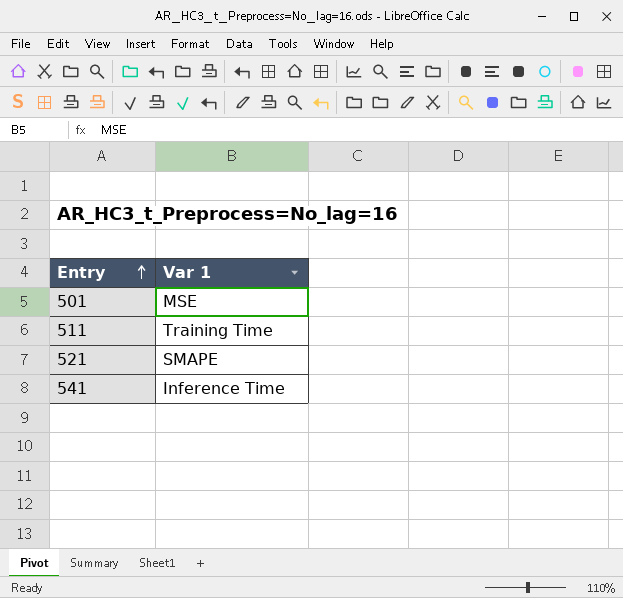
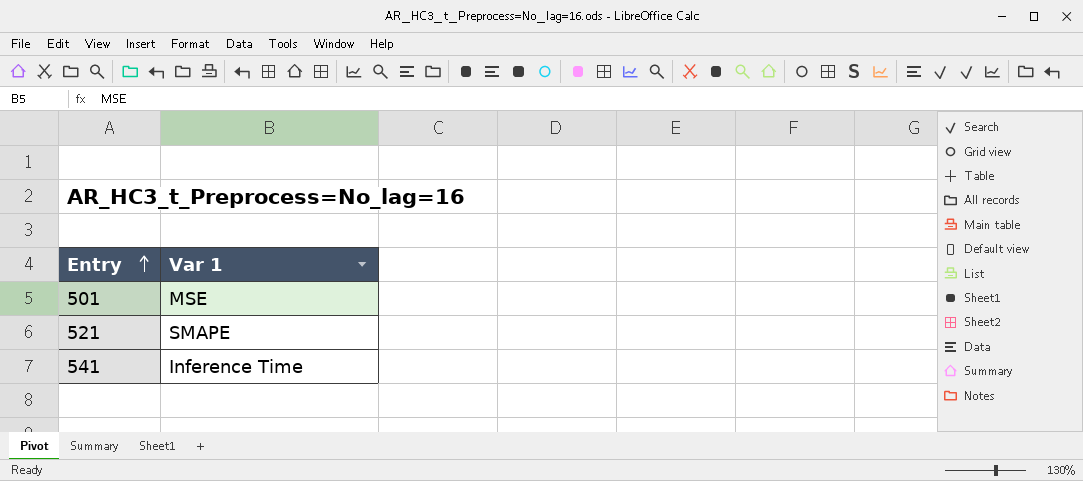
row 511: Training Time -> none

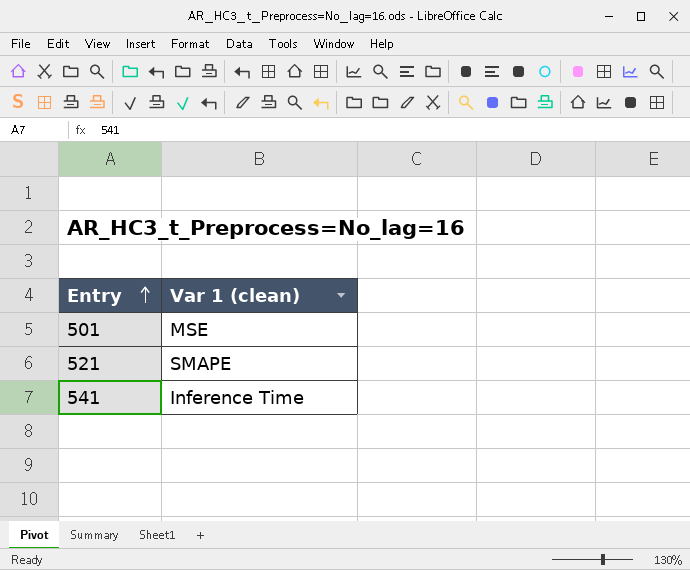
column name: Var 1 -> Var 1 (clean)

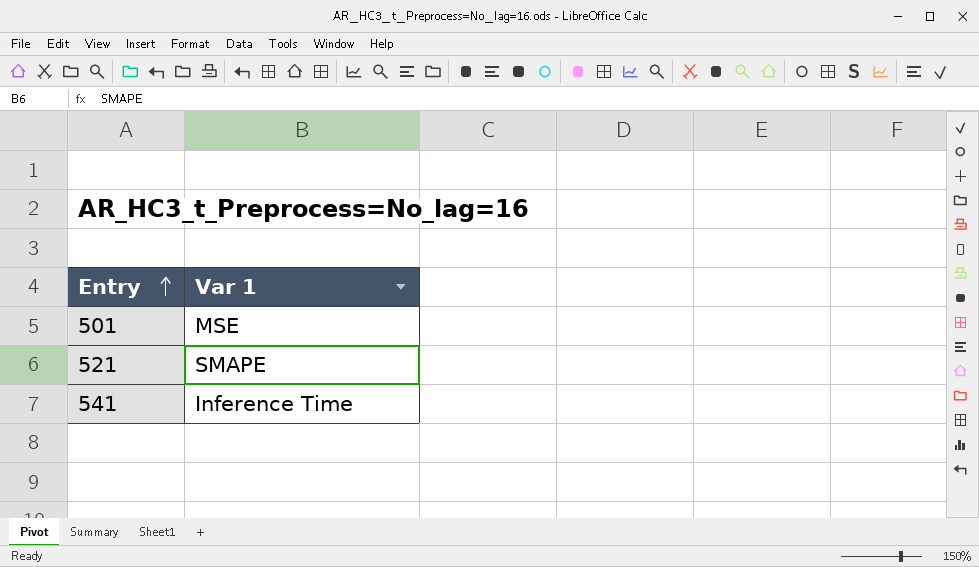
column name: Var 1 (clean) -> Var 1

